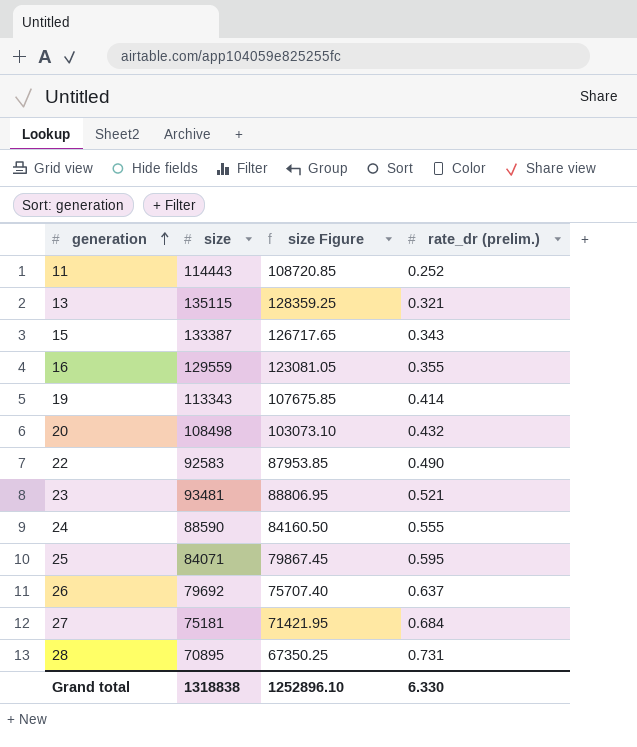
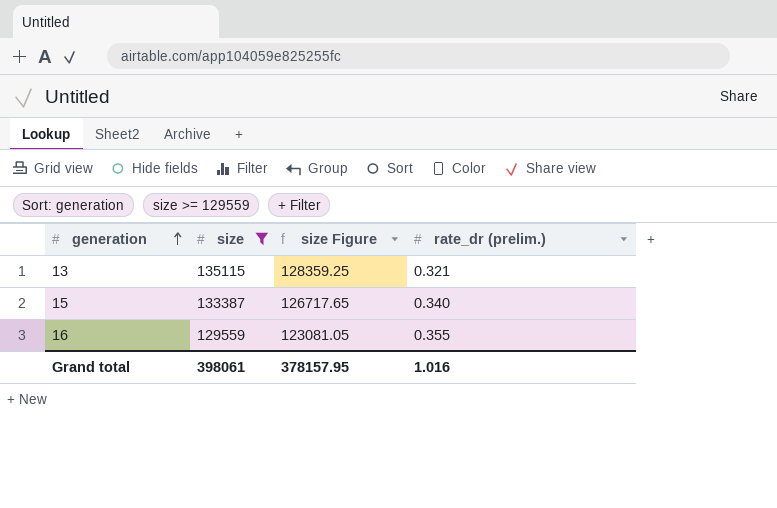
filter: none -> size >= 129559
15 | rate_dr (prelim.): 0.343 -> 0.340
Grand total | size: 1318838 -> 398061
Grand total | size Figure: 1252896.10 -> 378157.95
Grand total | rate_dr (prelim.): 6.330 -> 1.016

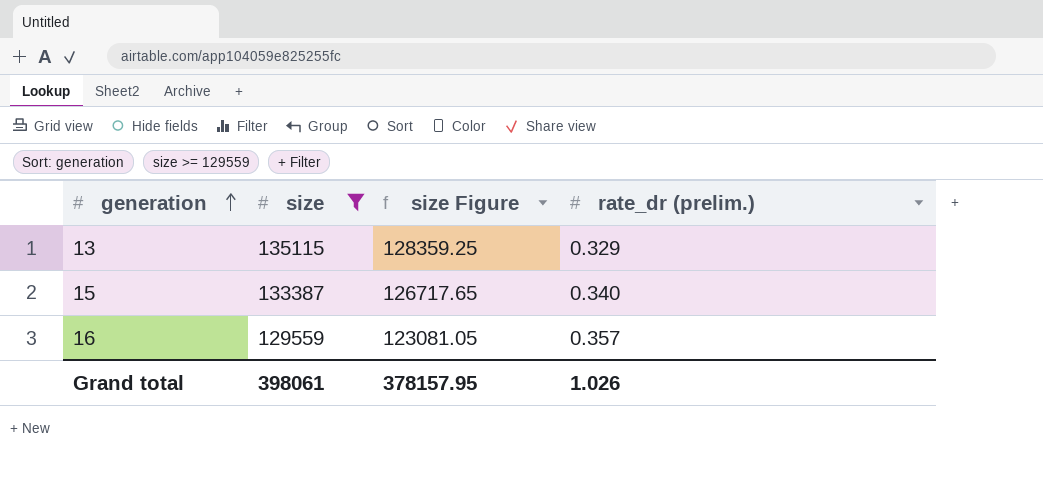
13 | rate_dr (prelim.): 0.321 -> 0.329
16 | rate_dr (prelim.): 0.355 -> 0.357
Grand total | rate_dr (prelim.): 1.016 -> 1.026

